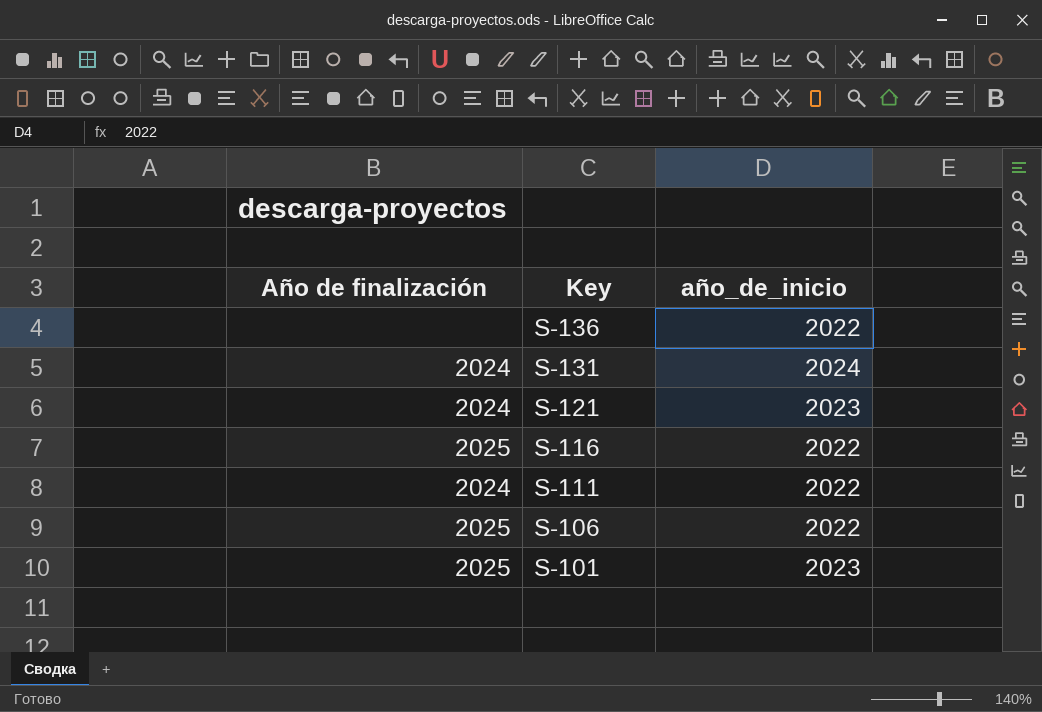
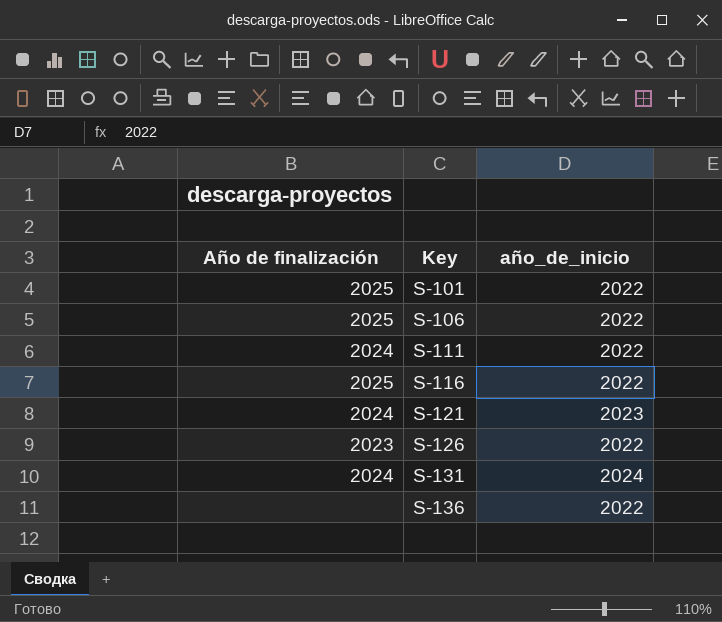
row order: Key descending -> Key ascending
S-101 | año_de_inicio: 2023 -> 2022
row S-126: none -> 2023 | 2022

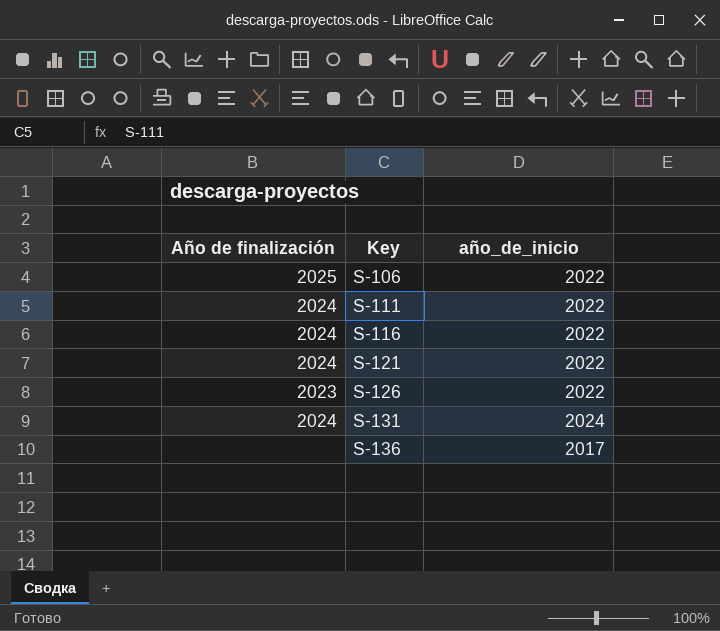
row S-101: 2025 | 2022 -> none
S-116 | Año de finalización: 2025 -> 2024
S-121 | año_de_inicio: 2023 -> 2022
S-136 | año_de_inicio: 2022 -> 2017

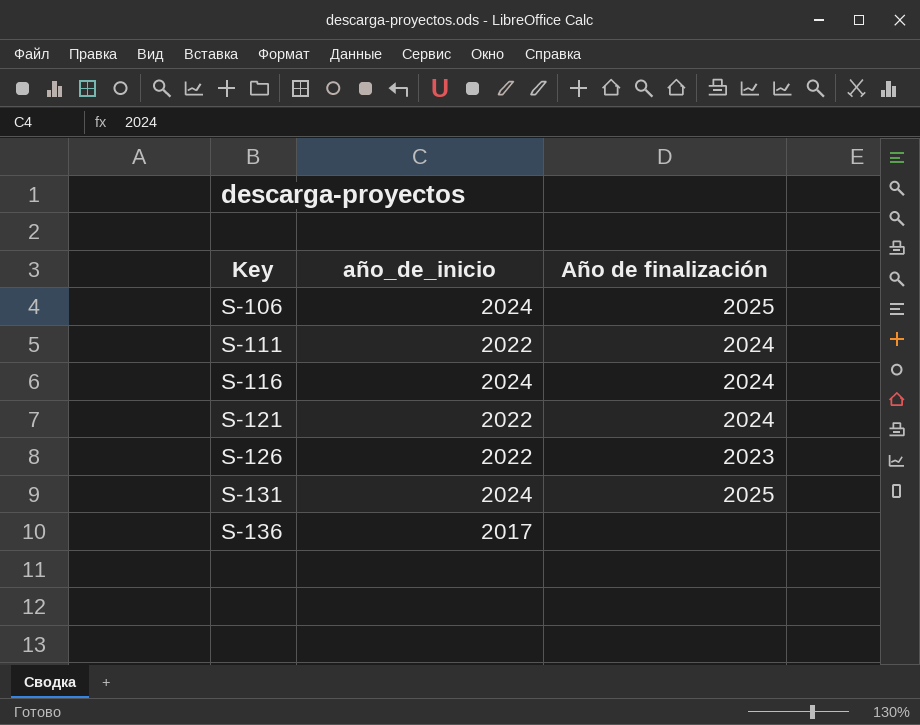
column Año de finalización | position: 1 -> 3
S-106 | año_de_inicio: 2022 -> 2024
S-116 | año_de_inicio: 2022 -> 2024
S-131 | Año de finalización: 2024 -> 2025

